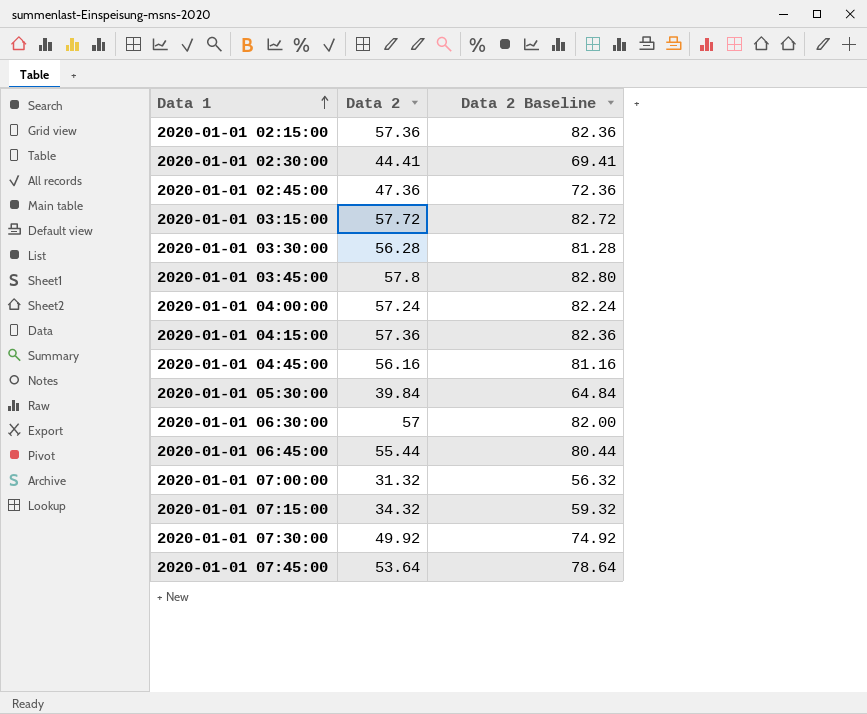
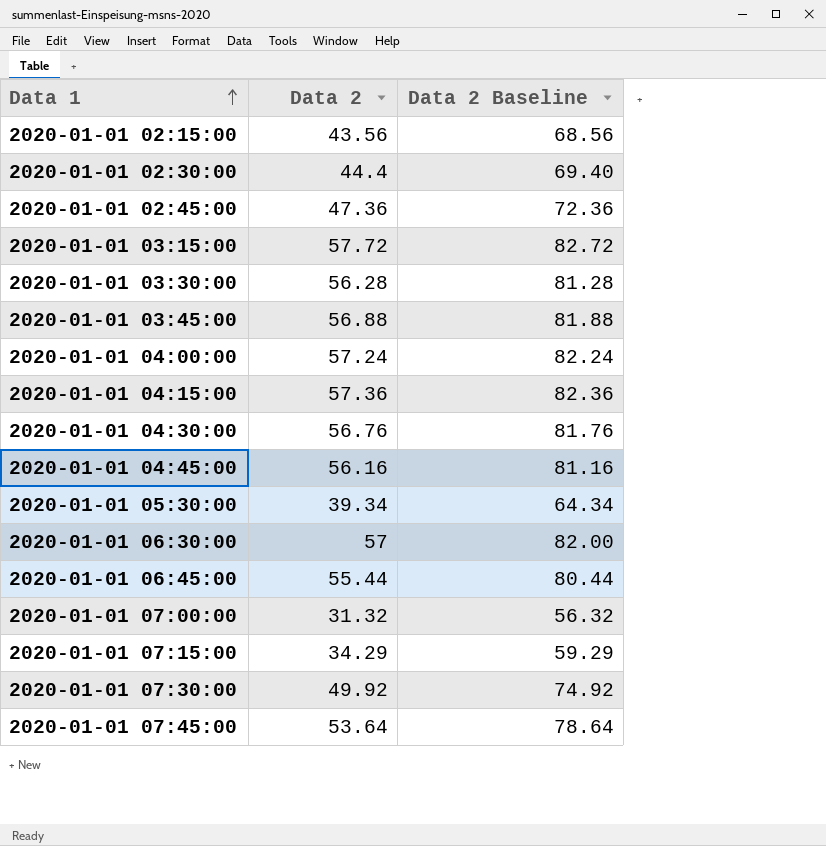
2020-01-01 02:15:00 | Data 2: 57.36 -> 43.56
2020-01-01 02:15:00 | Data 2 Baseline: 82.36 -> 68.56
2020-01-01 02:30:00 | Data 2: 44.41 -> 44.4
2020-01-01 02:30:00 | Data 2 Baseline: 69.41 -> 69.40
2020-01-01 03:45:00 | Data 2: 57.8 -> 56.88
2020-01-01 03:45:00 | Data 2 Baseline: 82.80 -> 81.88
row 2020-01-01 04:30:00: none -> 56.76 | 81.76
2020-01-01 05:30:00 | Data 2: 39.84 -> 39.34
2020-01-01 05:30:00 | Data 2 Baseline: 64.84 -> 64.34
2020-01-01 07:15:00 | Data 2: 34.32 -> 34.29
2020-01-01 07:15:00 | Data 2 Baseline: 59.32 -> 59.29

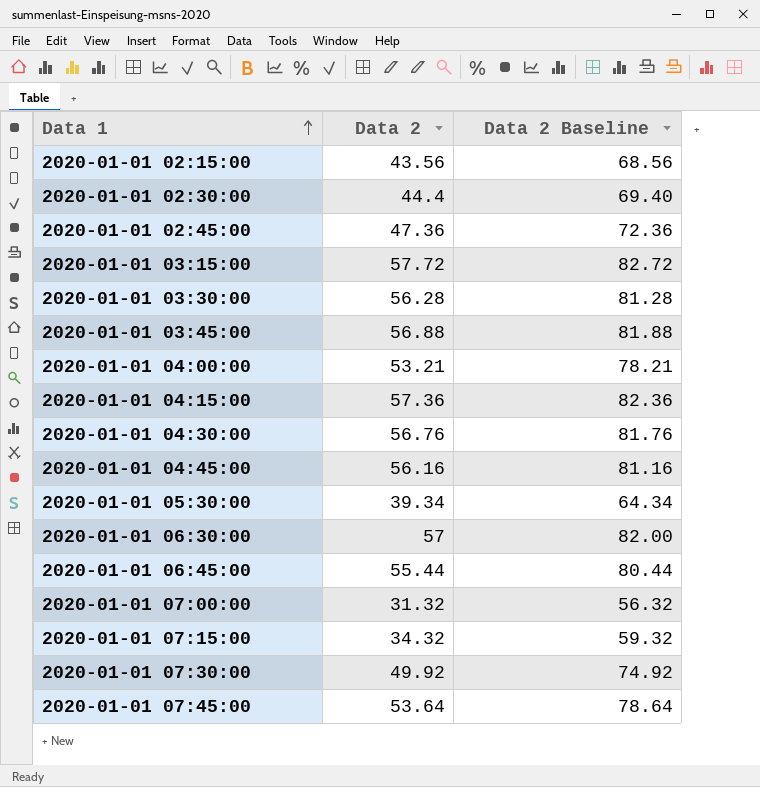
2020-01-01 04:00:00 | Data 2: 57.24 -> 53.21
2020-01-01 04:00:00 | Data 2 Baseline: 82.24 -> 78.21
2020-01-01 07:15:00 | Data 2: 34.29 -> 34.32
2020-01-01 07:15:00 | Data 2 Baseline: 59.29 -> 59.32

